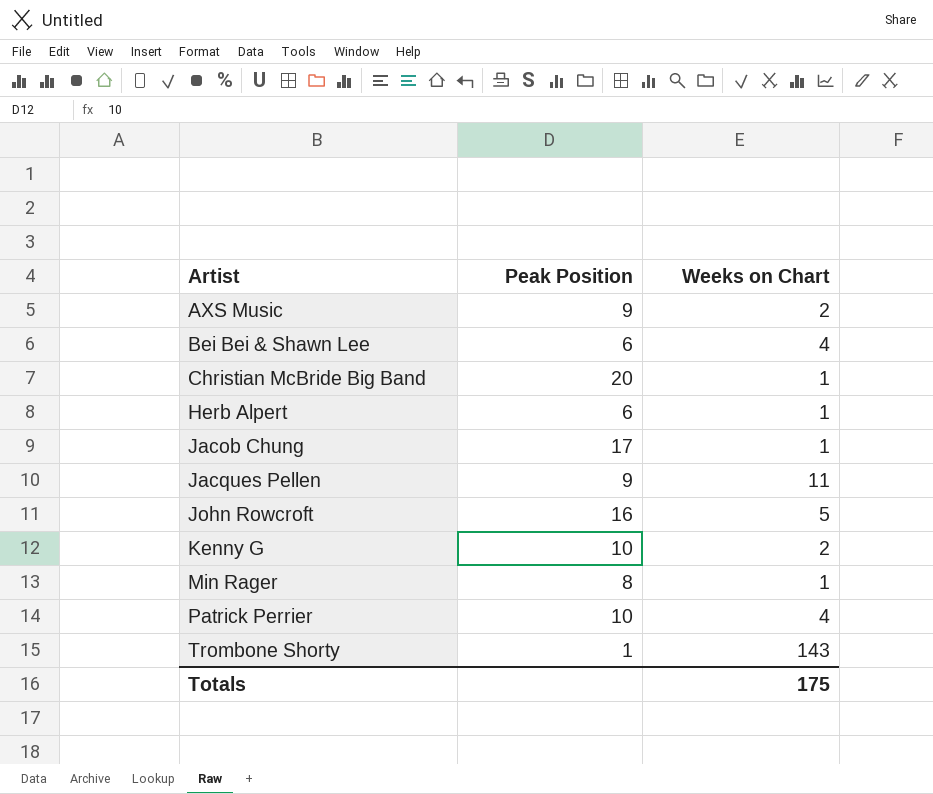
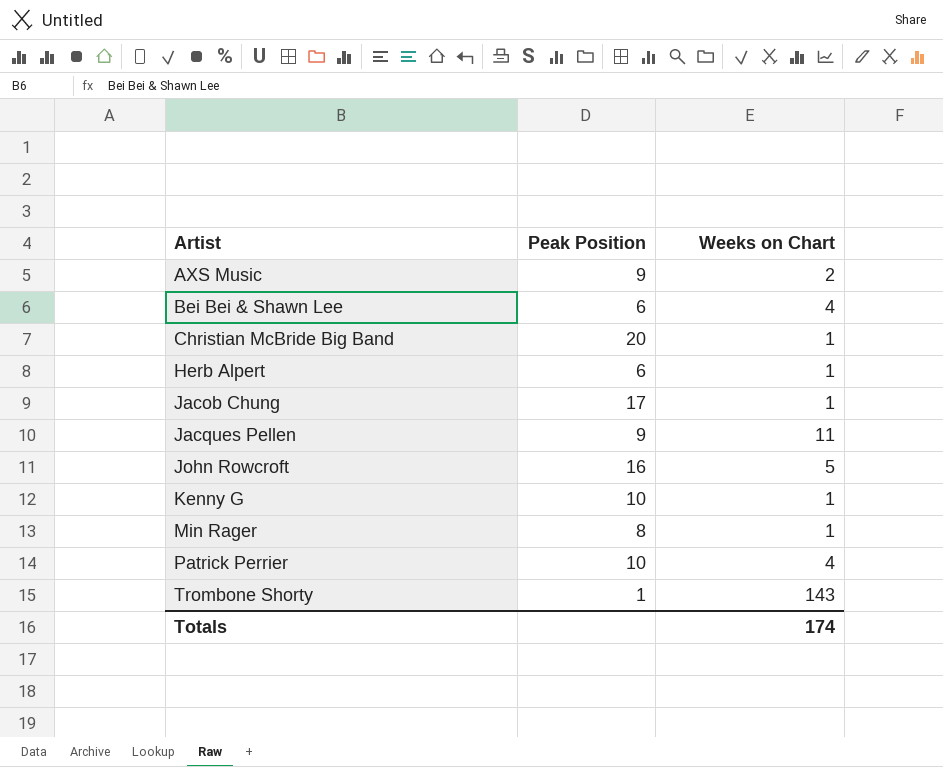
Kenny G | Weeks on Chart: 2 -> 1
Totals | Weeks on Chart: 175 -> 174

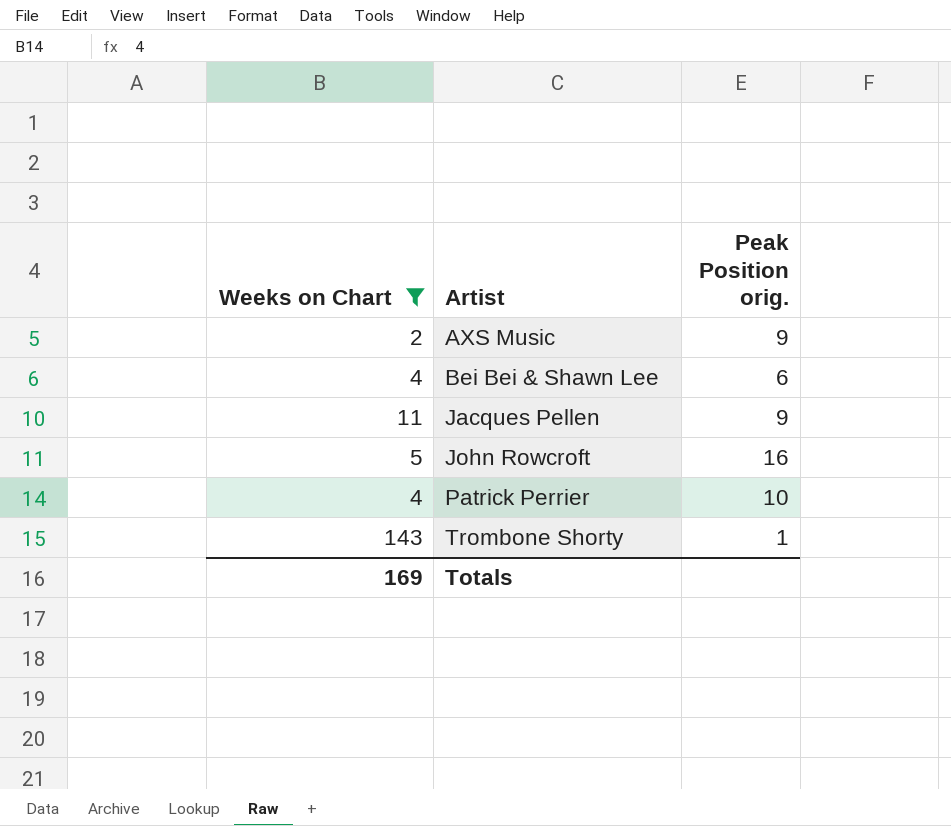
filter: none -> Weeks on Chart != 1
column Weeks on Chart | position: 3 -> 1
column name: Peak Position -> Peak Position orig.
Totals | Weeks on Chart: 174 -> 169

